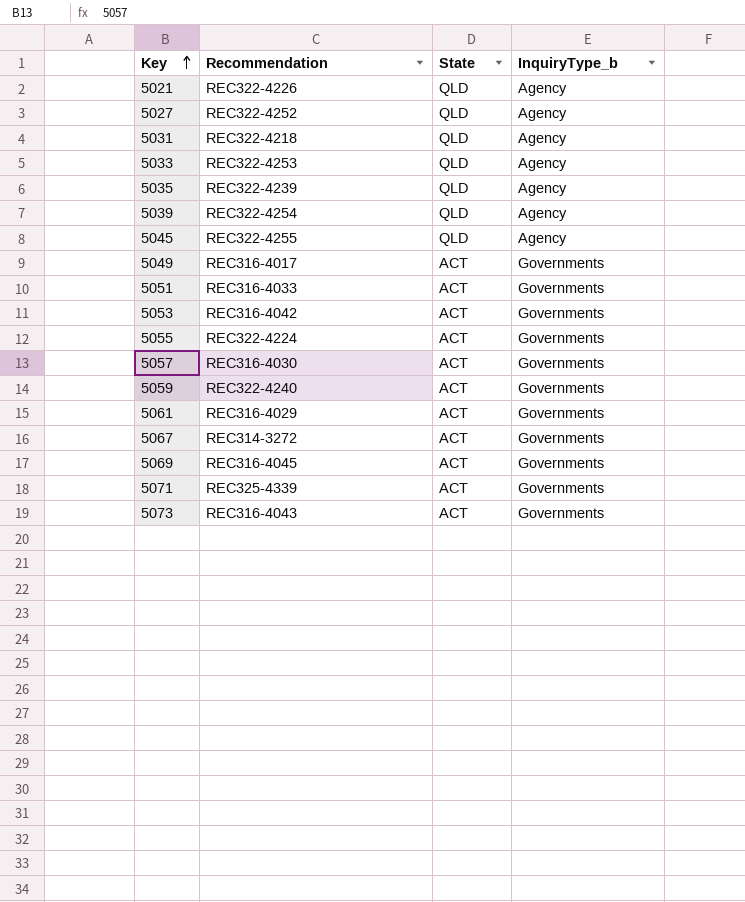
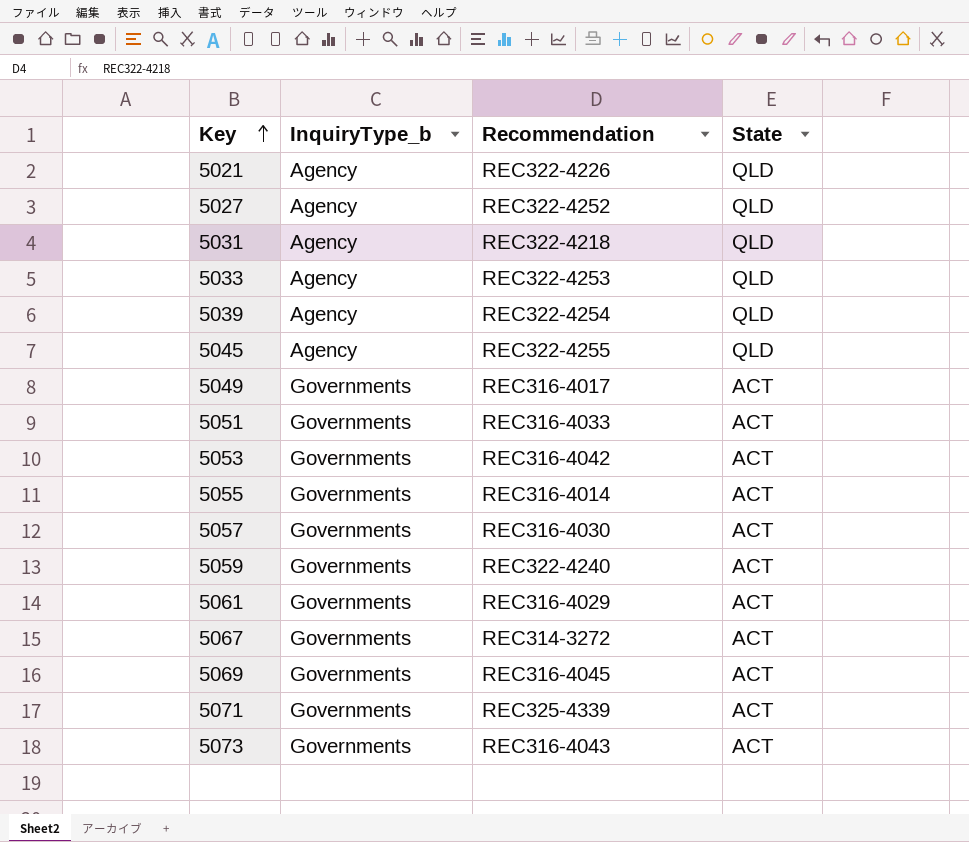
column InquiryType_b | position: 4 -> 2
row 5035: REC322-4239 | QLD | Agency -> none
5055 | Recommendation: REC322-4224 -> REC316-4014

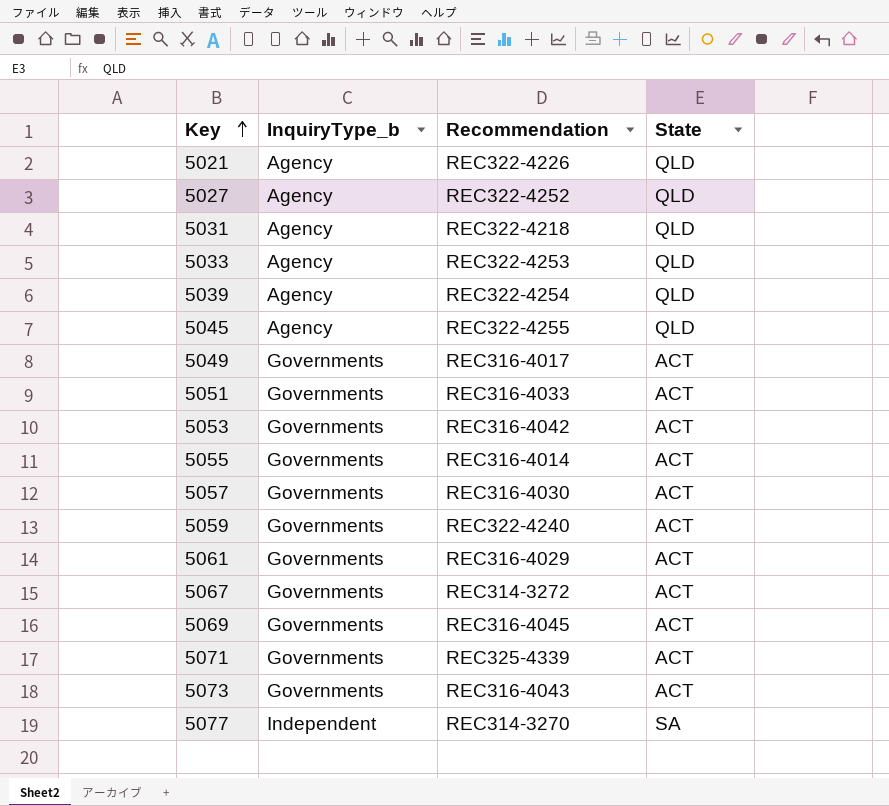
row 5077: none -> Independent | REC314-3270 | SA

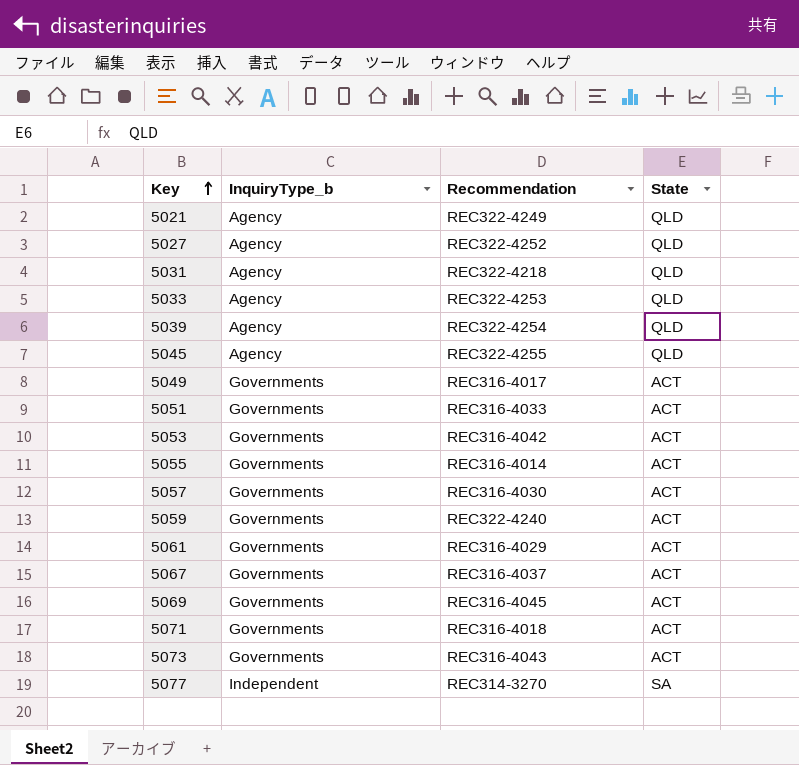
5021 | Recommendation: REC322-4226 -> REC322-4249
5067 | Recommendation: REC314-3272 -> REC316-4037
5071 | Recommendation: REC325-4339 -> REC316-4018

